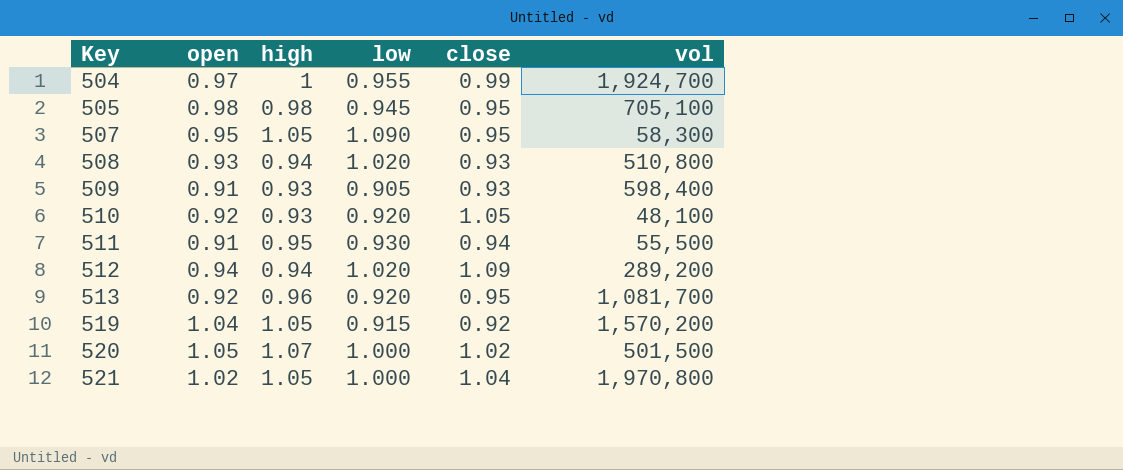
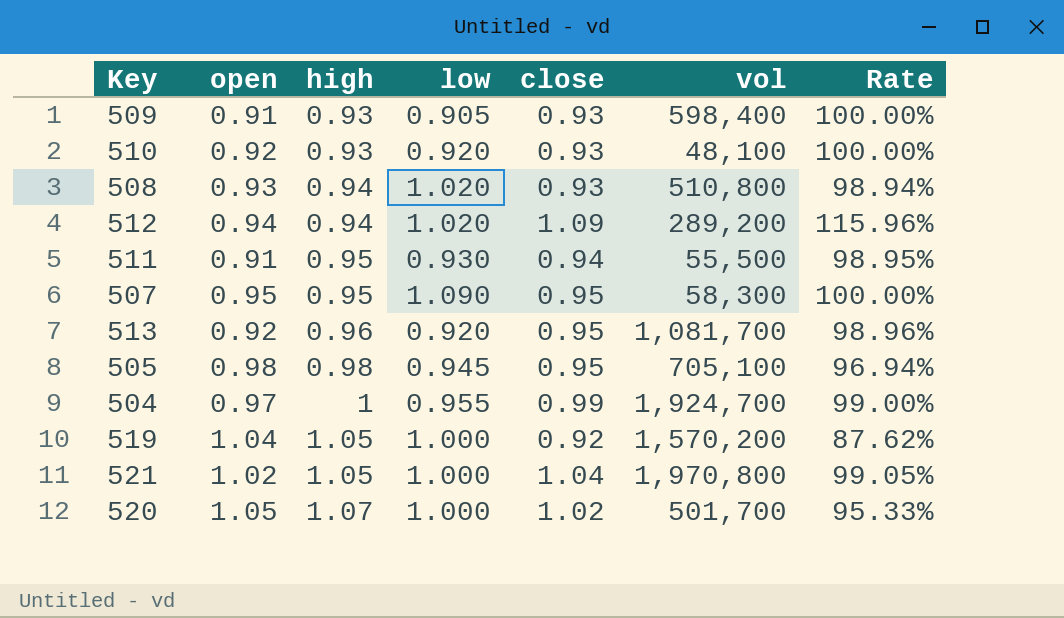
row order: Key ascending -> high ascending
column Rate | formula: none -> [close] / [high]
510 | close: 1.05 -> 0.93
507 | high: 1.05 -> 0.95
519 | low: 0.915 -> 1.000
520 | vol: 501,500 -> 501,700

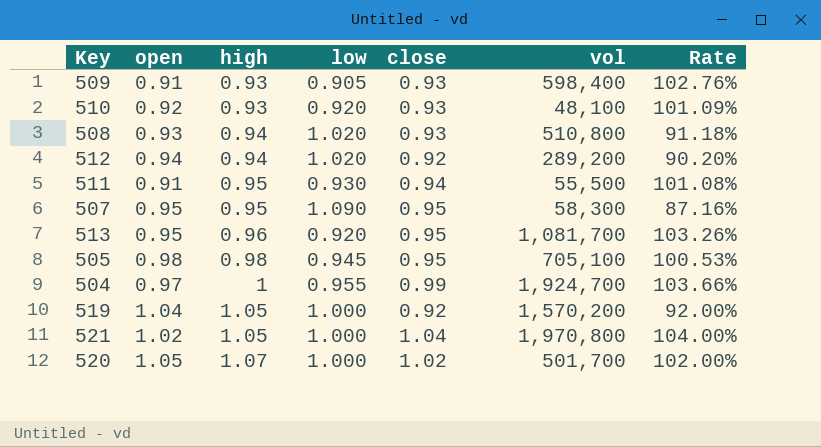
column Rate | formula: [close] / [high] -> [close] / [low]
512 | close: 1.09 -> 0.92
513 | open: 0.92 -> 0.95

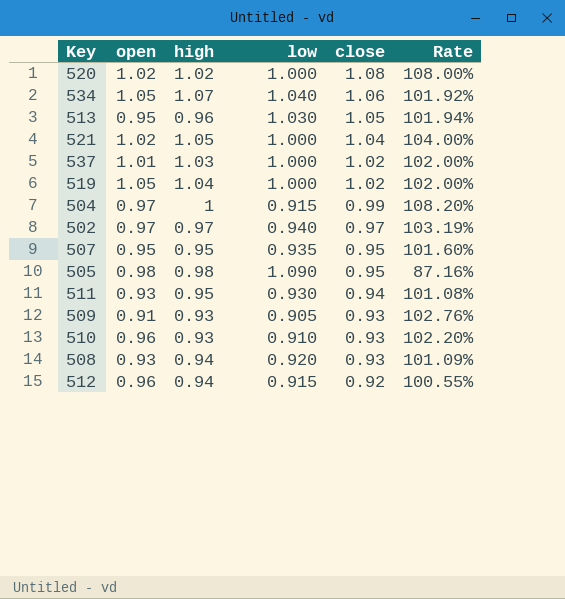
row order: high ascending -> close descending
column vol | position: 6 -> none
520 | open: 1.05 -> 1.02
520 | high: 1.07 -> 1.02
520 | close: 1.02 -> 1.08
520 | Rate: 102.00% -> 108.00%
row 534: none -> 1.05 | 1.07 | 1.040 | 1.06 | 101.92%
513 | low: 0.920 -> 1.030
513 | close: 0.95 -> 1.05
513 | Rate: 103.26% -> 101.94%
row 537: none -> 1.01 | 1.03 | 1.000 | 1.02 | 102.00%
519 | open: 1.04 -> 1.05
519 | high: 1.05 -> 1.04
519 | close: 0.92 -> 1.02
519 | Rate: 92.00% -> 102.00%
504 | low: 0.955 -> 0.915
504 | Rate: 103.66% -> 108.20%
row 502: none -> 0.97 | 0.97 | 0.940 | 0.97 | 103.19%
507 | low: 1.090 -> 0.935
507 | Rate: 87.16% -> 101.60%
505 | low: 0.945 -> 1.090
505 | Rate: 100.53% -> 87.16%
511 | open: 0.91 -> 0.93
510 | open: 0.92 -> 0.96
510 | low: 0.920 -> 0.910
510 | Rate: 101.09% -> 102.20%
508 | low: 1.020 -> 0.920
508 | Rate: 91.18% -> 101.09%
512 | open: 0.94 -> 0.96
512 | low: 1.020 -> 0.915
512 | Rate: 90.20% -> 100.55%

